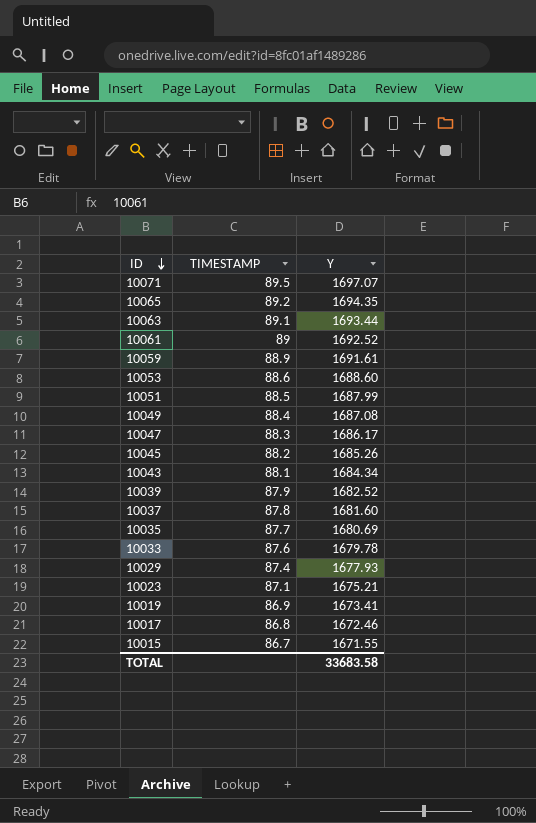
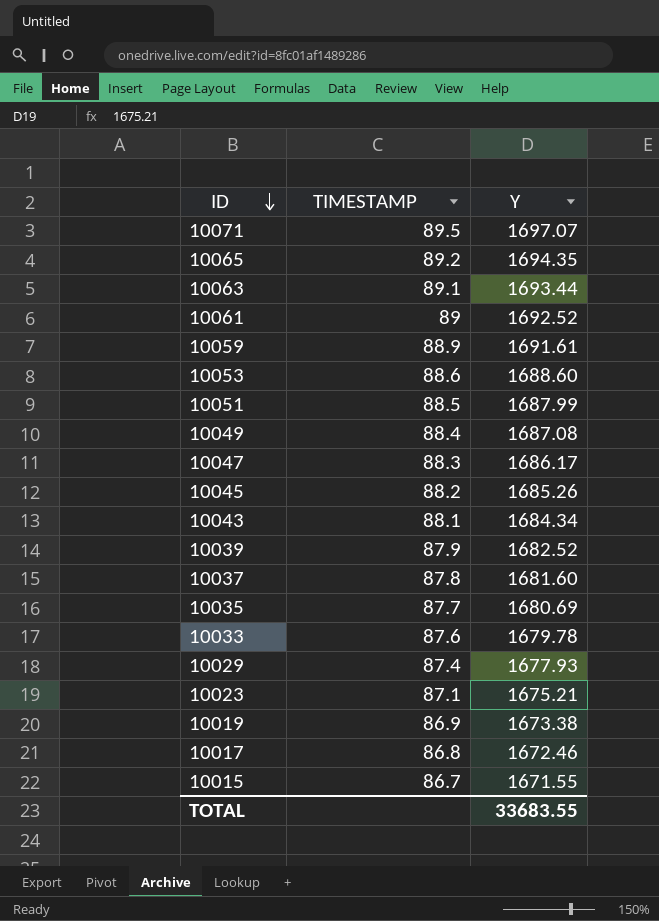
10019 | Y: 1673.41 -> 1673.38
TOTAL | Y: 33683.58 -> 33683.55

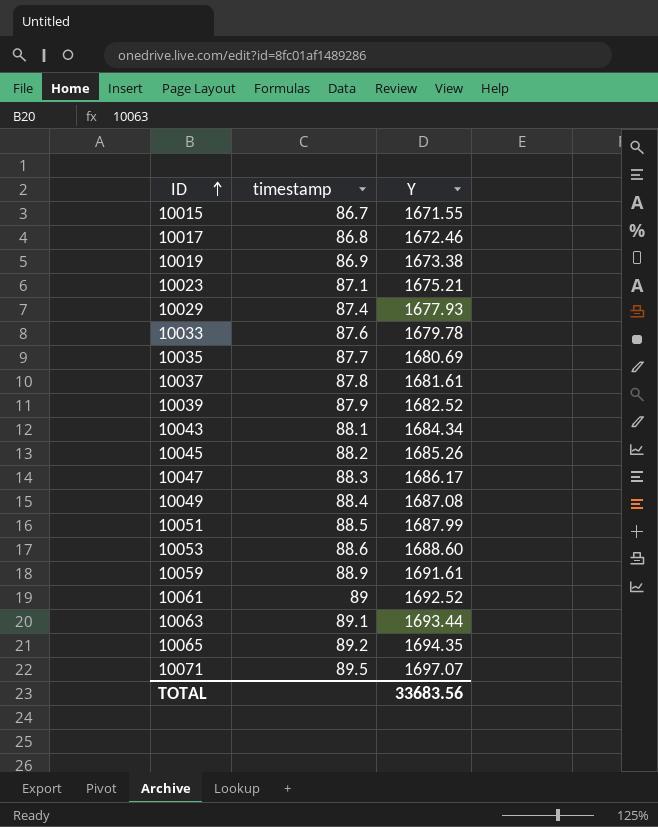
row order: ID descending -> ID ascending
column name: TIMESTAMP -> timestamp
10037 | Y: 1681.60 -> 1681.61
TOTAL | Y: 33683.55 -> 33683.56

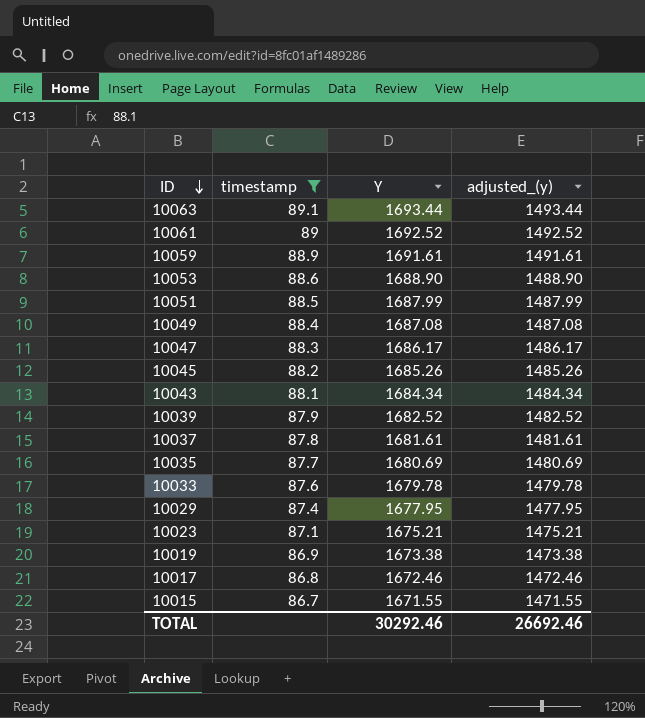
filter: none -> timestamp <= 89.1
row order: ID ascending -> ID descending
column adjusted_(y) | formula: none -> [Y] - 200
10053 | Y: 1688.60 -> 1688.90
10029 | Y: 1677.93 -> 1677.95
TOTAL | Y: 33683.56 -> 30292.46

